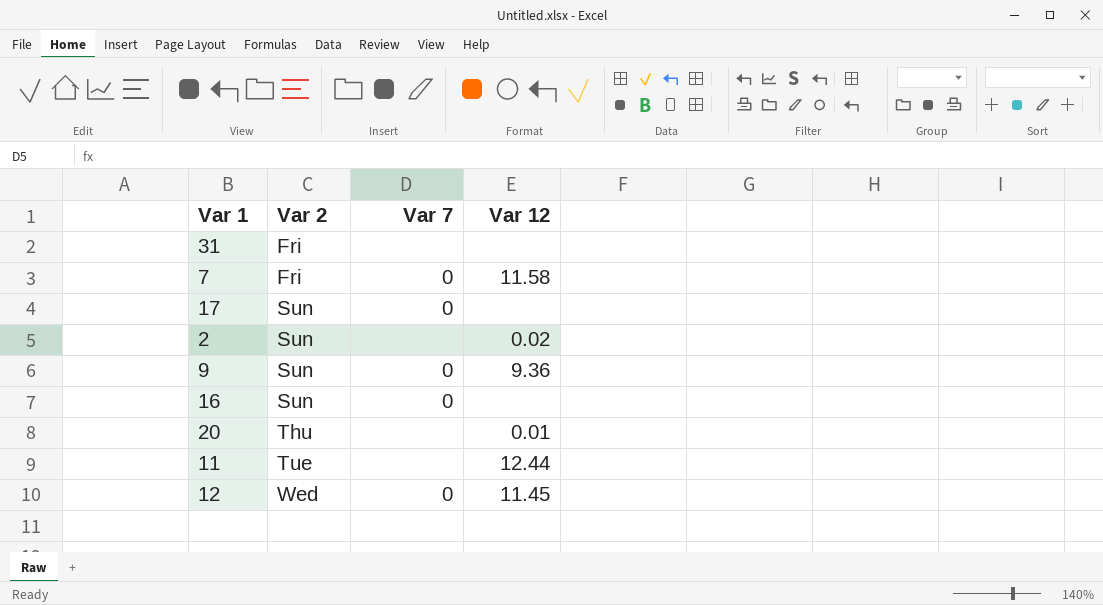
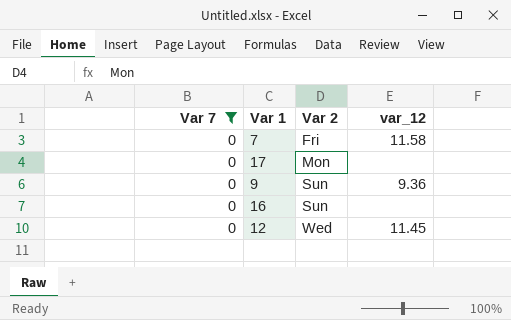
filter: none -> Var 7 = 0
column Var 7 | position: 3 -> 1
column name: Var 12 -> var_12
17 | Var 2: Sun -> Mon

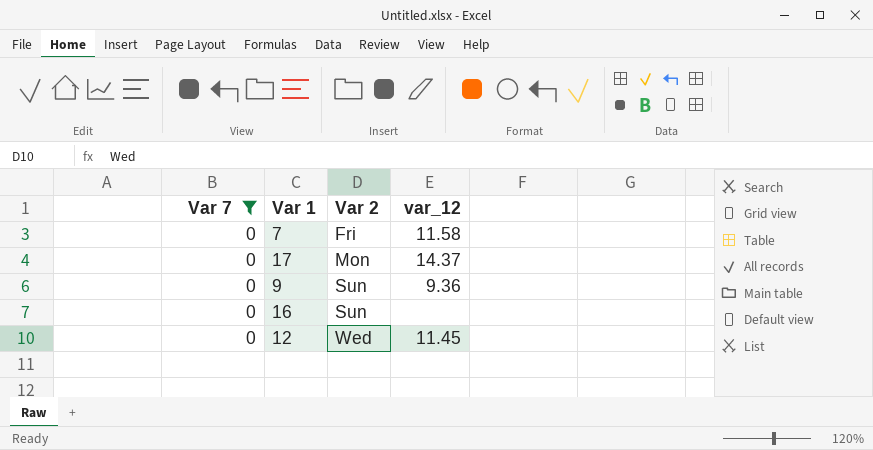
17 | var_12: none -> 14.37

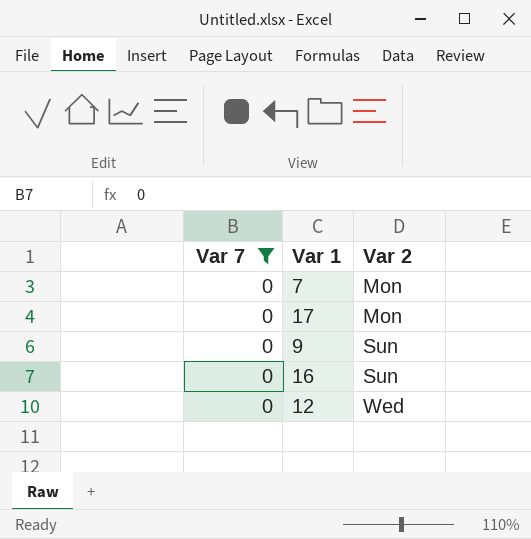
column var_12 | position: 4 -> none
7 | Var 2: Fri -> Mon

